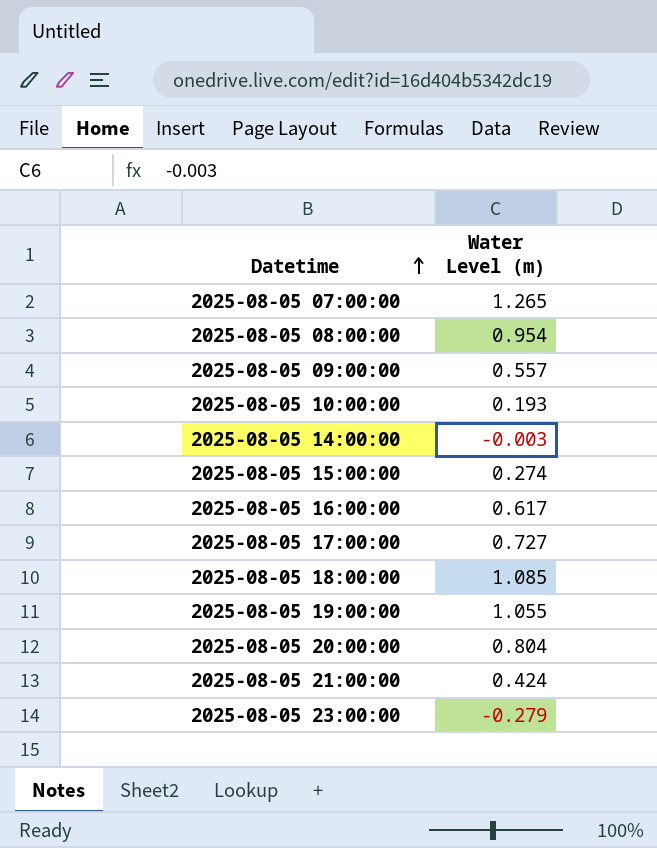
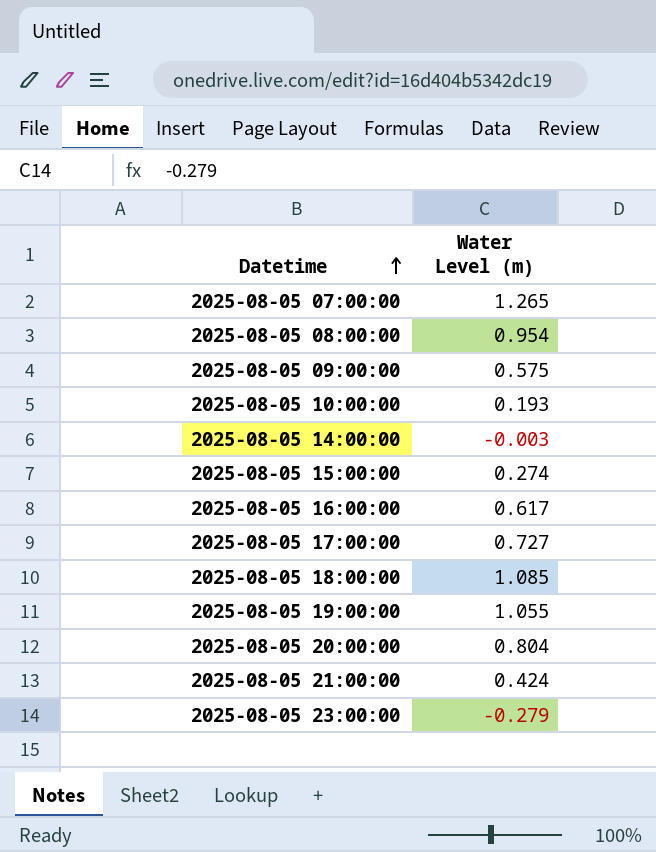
2025-08-05 09:00:00 | Water Level (m): 0.557 -> 0.575

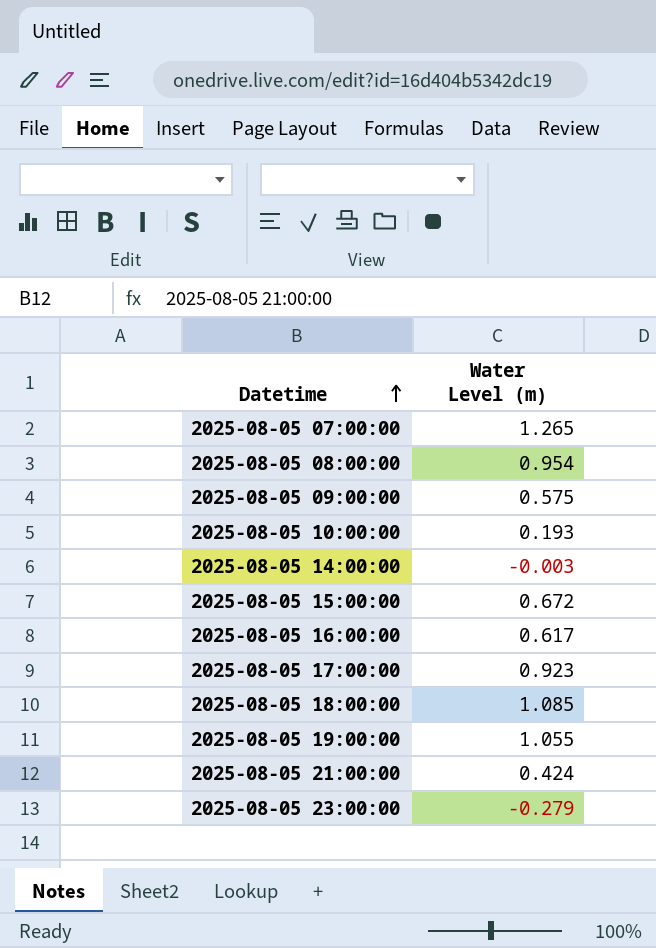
row 2025-08-05 20:00:00: 0.804 -> none
2025-08-05 15:00:00 | Water Level (m): 0.274 -> 0.672
2025-08-05 17:00:00 | Water Level (m): 0.727 -> 0.923

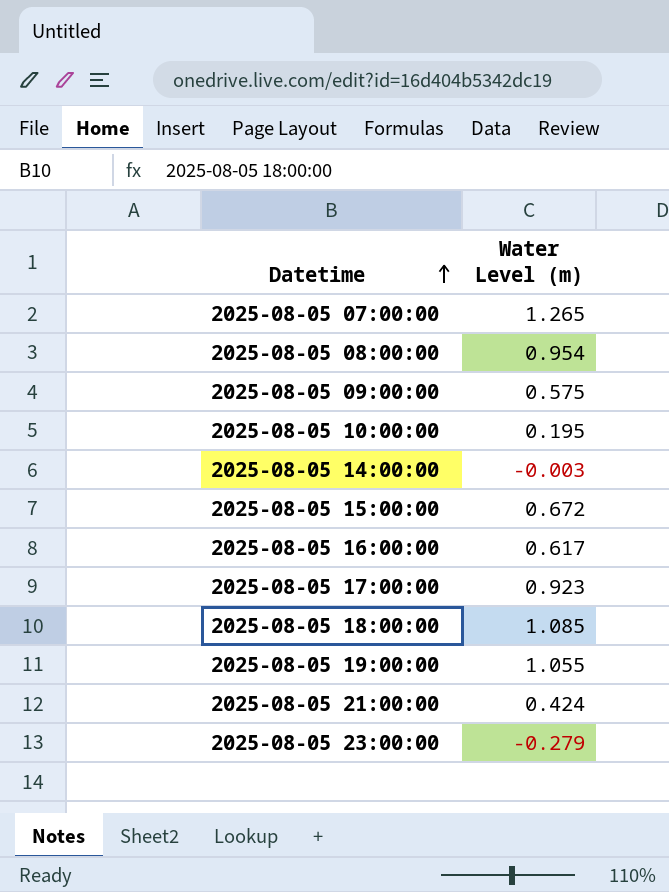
2025-08-05 10:00:00 | Water Level (m): 0.193 -> 0.195

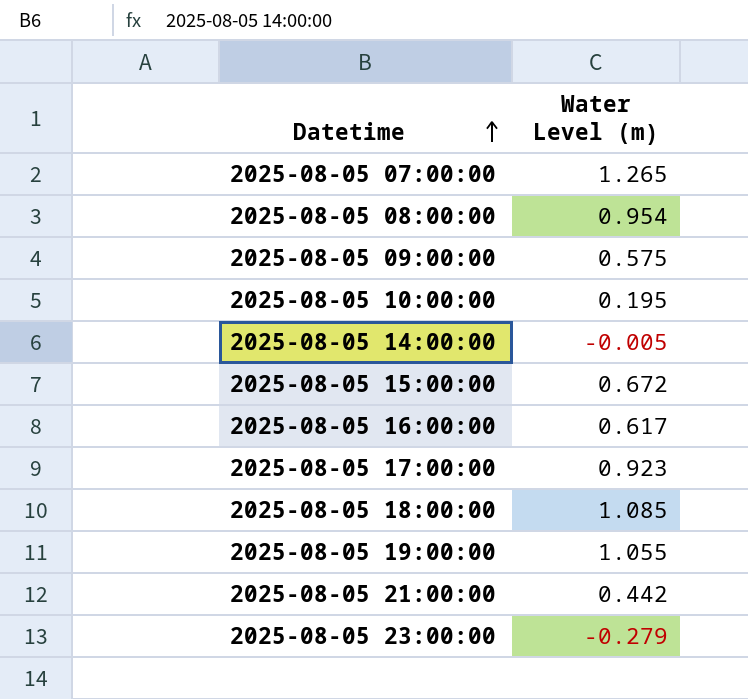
2025-08-05 14:00:00 | Water Level (m): -0.003 -> -0.005
2025-08-05 21:00:00 | Water Level (m): 0.424 -> 0.442

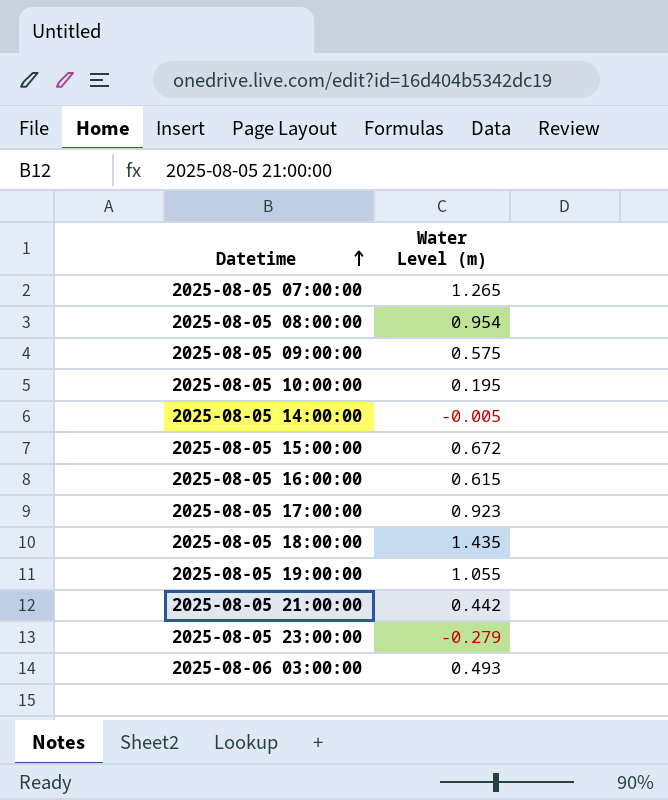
2025-08-05 16:00:00 | Water Level (m): 0.617 -> 0.615
2025-08-05 18:00:00 | Water Level (m): 1.085 -> 1.435
row 2025-08-06 03:00:00: none -> 0.493

